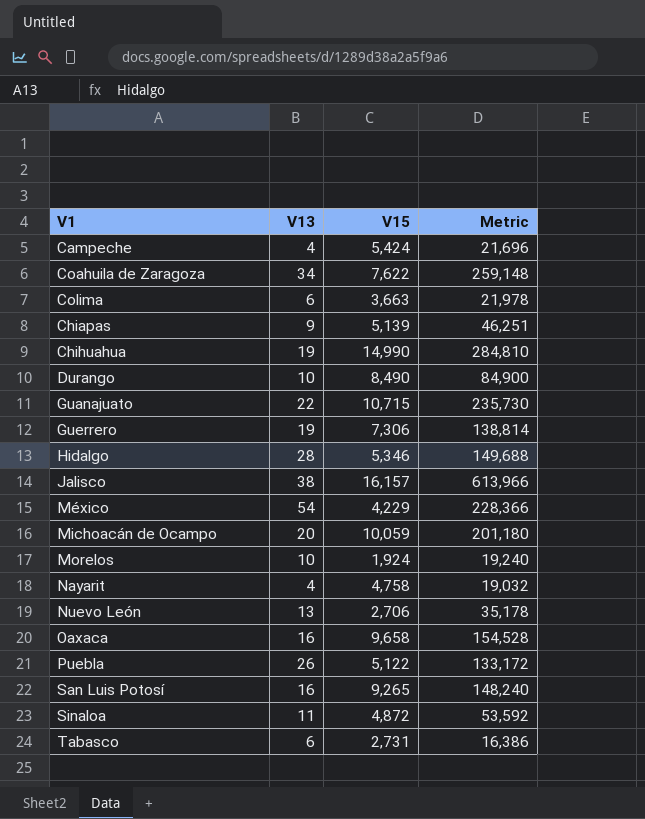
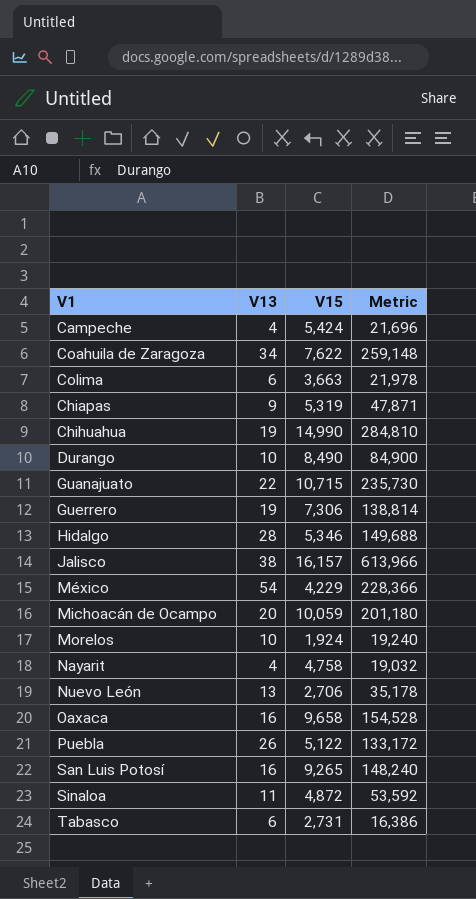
Chiapas | V15: 5,139 -> 5,319
Chiapas | Metric: 46,251 -> 47,871

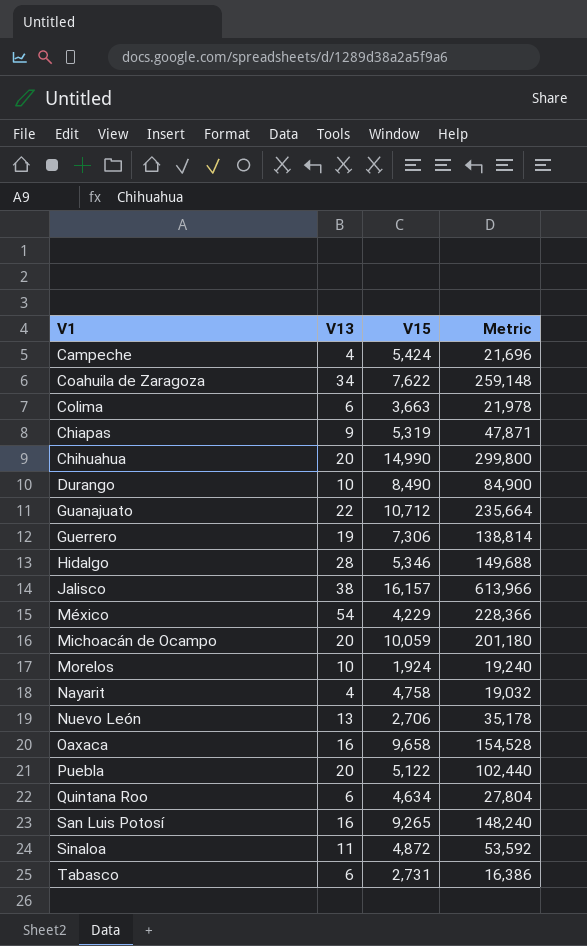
Chihuahua | V13: 19 -> 20
Chihuahua | Metric: 284,810 -> 299,800
Guanajuato | V15: 10,715 -> 10,712
Guanajuato | Metric: 235,730 -> 235,664
Puebla | V13: 26 -> 20
Puebla | Metric: 133,172 -> 102,440
row Quintana Roo: none -> 6 | 4,634 | 27,804

